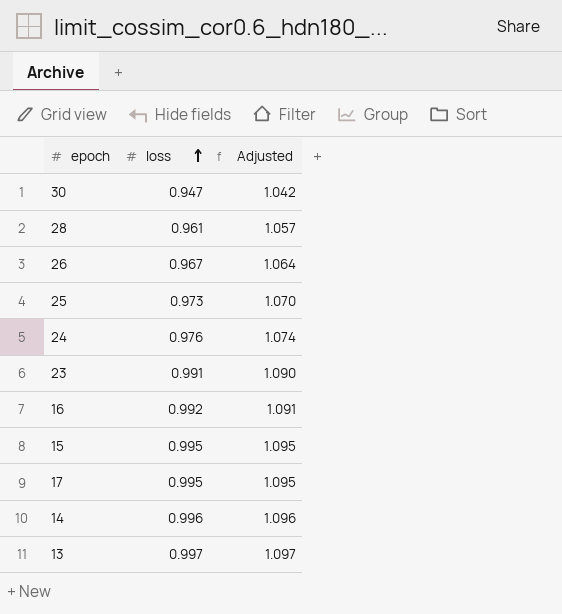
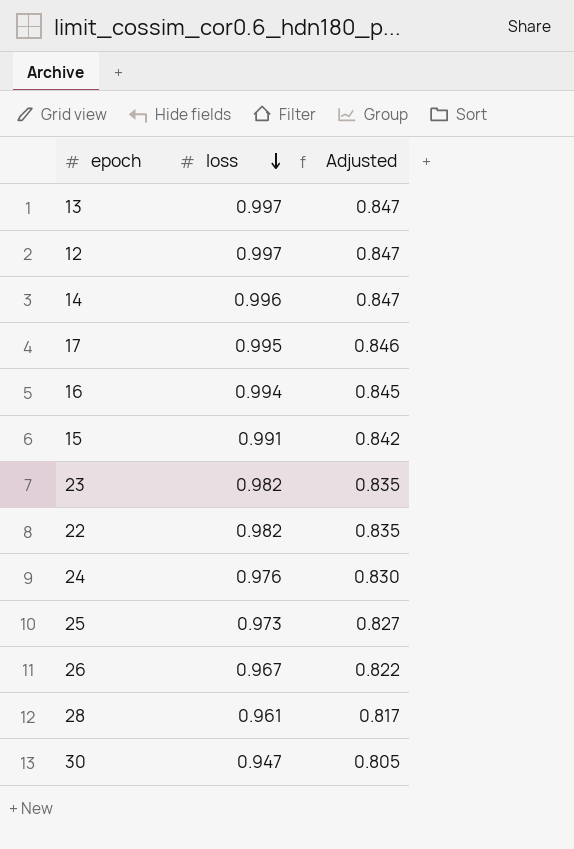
row order: loss ascending -> loss descending
column Adjusted | formula: [loss] * 1.1 -> [loss] * 0.85
row 12: none -> 0.997 | 0.847
16 | loss: 0.992 -> 0.994
15 | loss: 0.995 -> 0.991
23 | loss: 0.991 -> 0.982
row 22: none -> 0.982 | 0.835

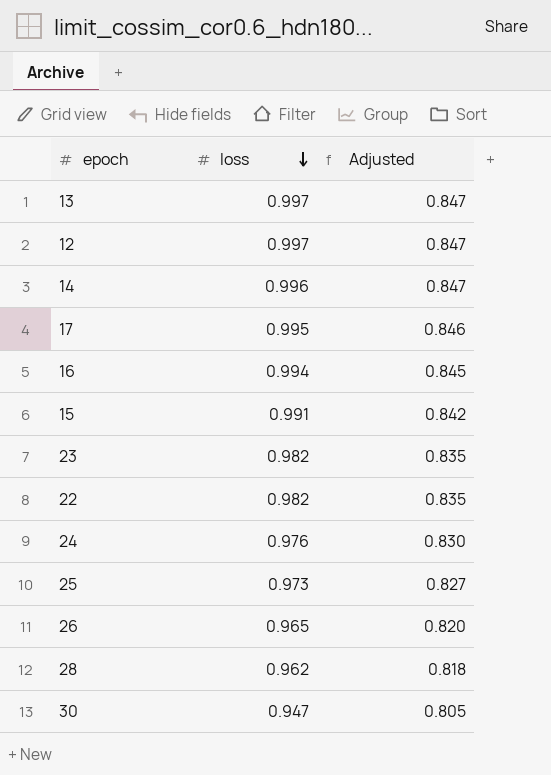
26 | loss: 0.967 -> 0.965
26 | Adjusted: 0.822 -> 0.820
28 | loss: 0.961 -> 0.962
28 | Adjusted: 0.817 -> 0.818

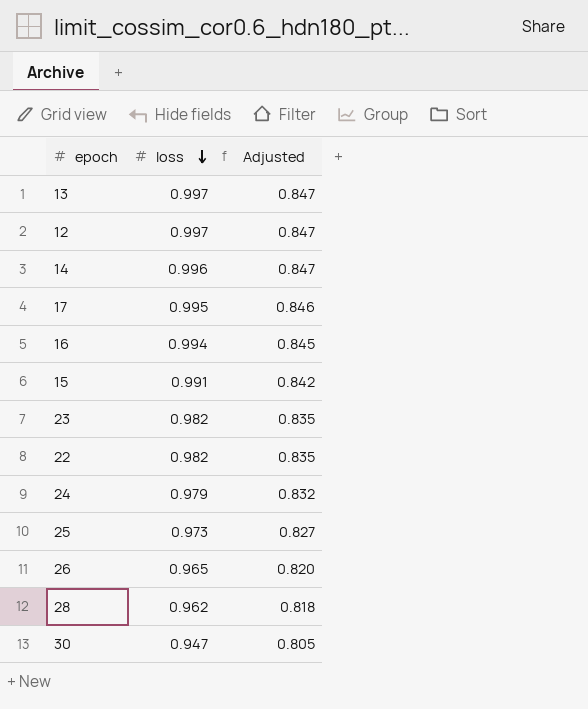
24 | loss: 0.976 -> 0.979
24 | Adjusted: 0.830 -> 0.832

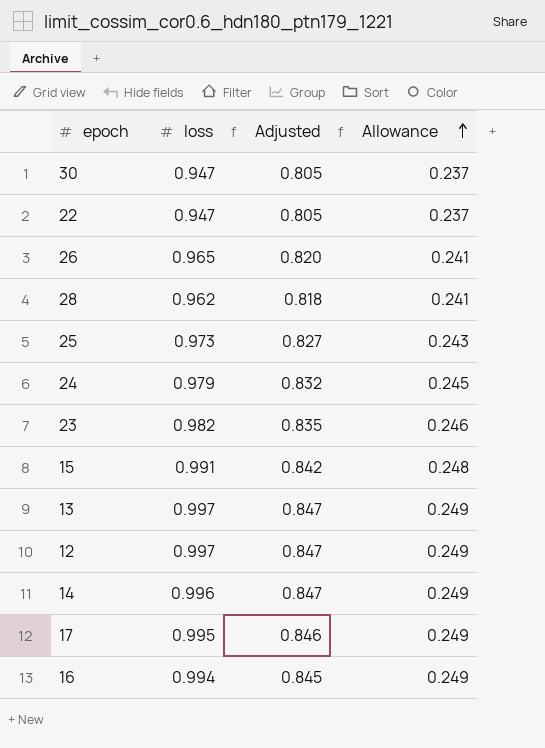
row order: loss descending -> Allowance ascending
column Allowance | formula: none -> [loss] * 0.25
22 | loss: 0.982 -> 0.947
22 | Adjusted: 0.835 -> 0.805

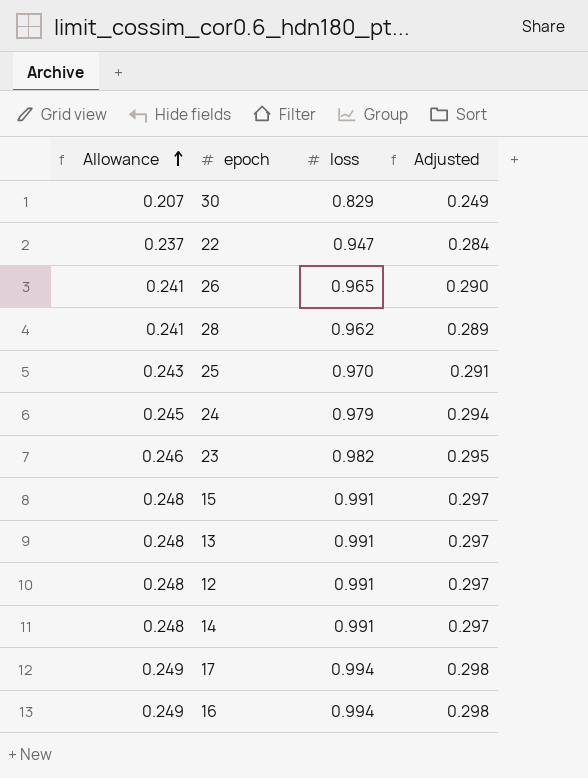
column Allowance | position: 4 -> 1
column Adjusted | formula: [loss] * 0.85 -> [loss] * 0.3
30 | Allowance: 0.237 -> 0.207
30 | loss: 0.947 -> 0.829
25 | loss: 0.973 -> 0.970
13 | Allowance: 0.249 -> 0.248
13 | loss: 0.997 -> 0.991
12 | Allowance: 0.249 -> 0.248
12 | loss: 0.997 -> 0.991
14 | Allowance: 0.249 -> 0.248
14 | loss: 0.996 -> 0.991
17 | loss: 0.995 -> 0.994

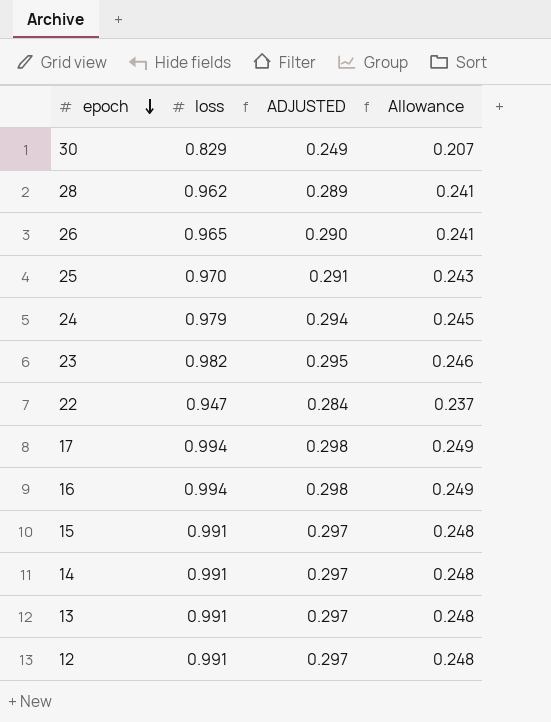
row order: Allowance ascending -> epoch descending
column name: Adjusted -> ADJUSTED
column Allowance | position: 1 -> 4

